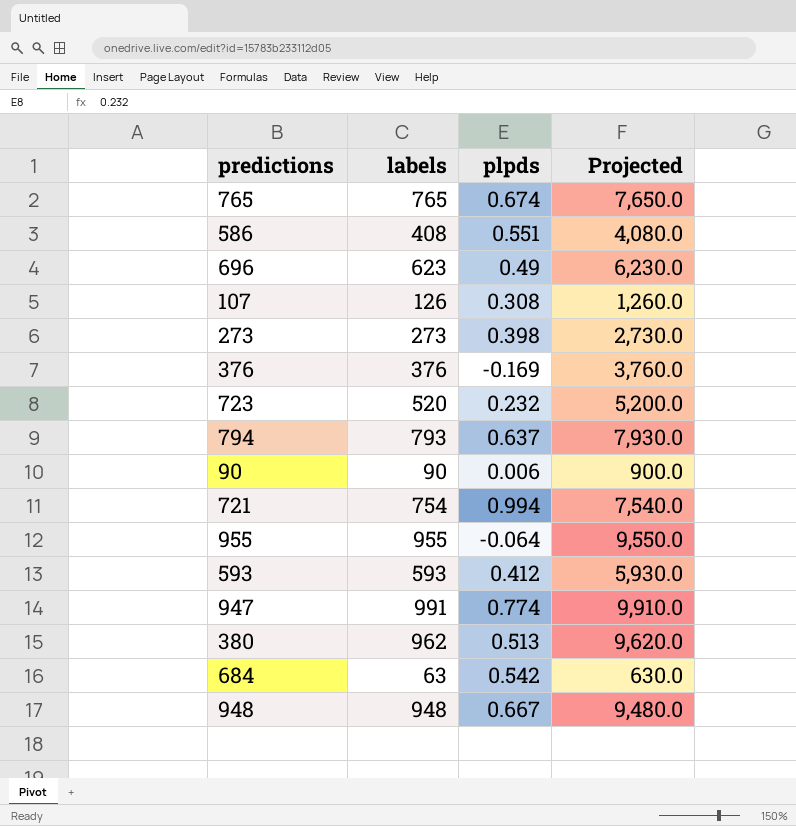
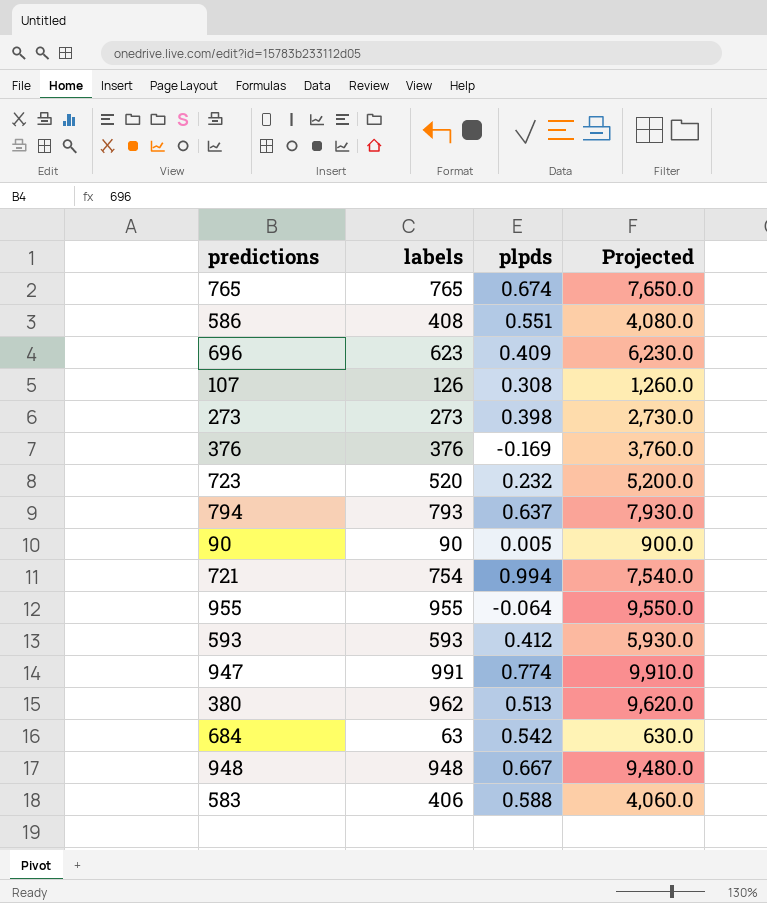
696 | plpds: 0.49 -> 0.409
90 | plpds: 0.006 -> 0.005
row 583: none -> 406 | 0.588 | 4,060.0

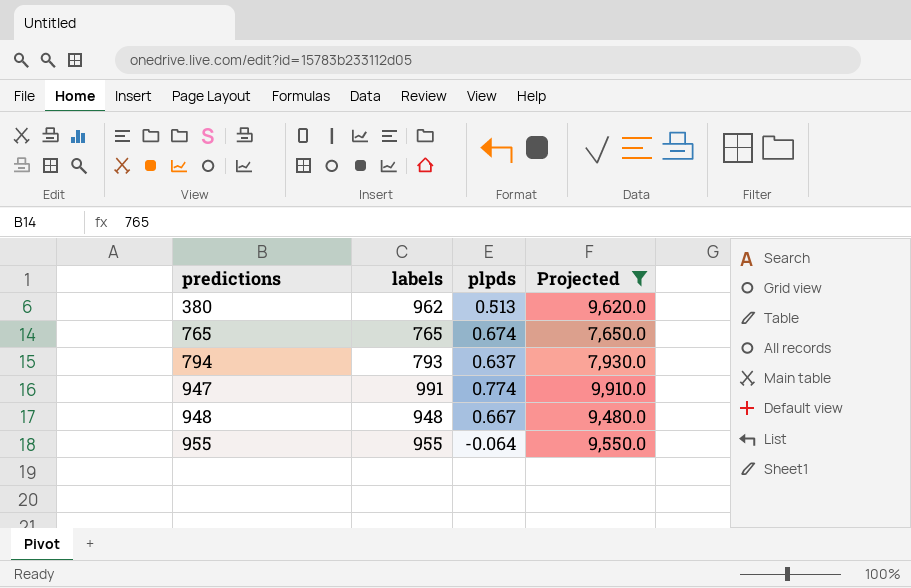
filter: none -> Projected >= 7,650.0
row order: none -> predictions ascending

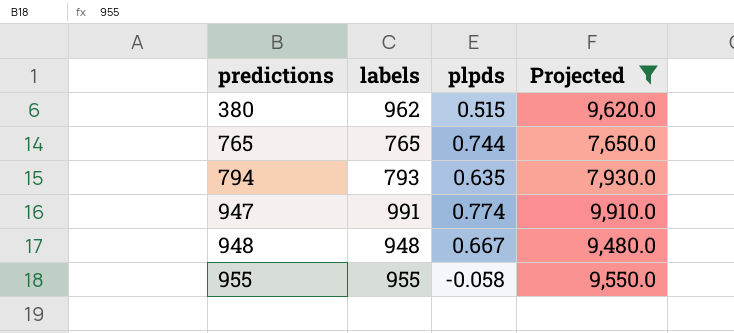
380 | plpds: 0.513 -> 0.515
765 | plpds: 0.674 -> 0.744
794 | plpds: 0.637 -> 0.635
955 | plpds: -0.064 -> -0.058

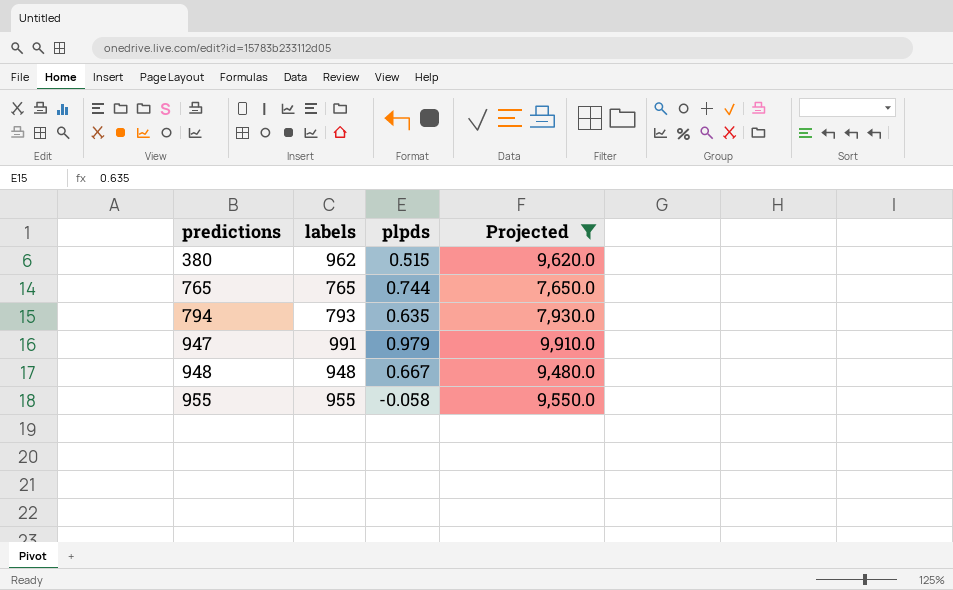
947 | plpds: 0.774 -> 0.979

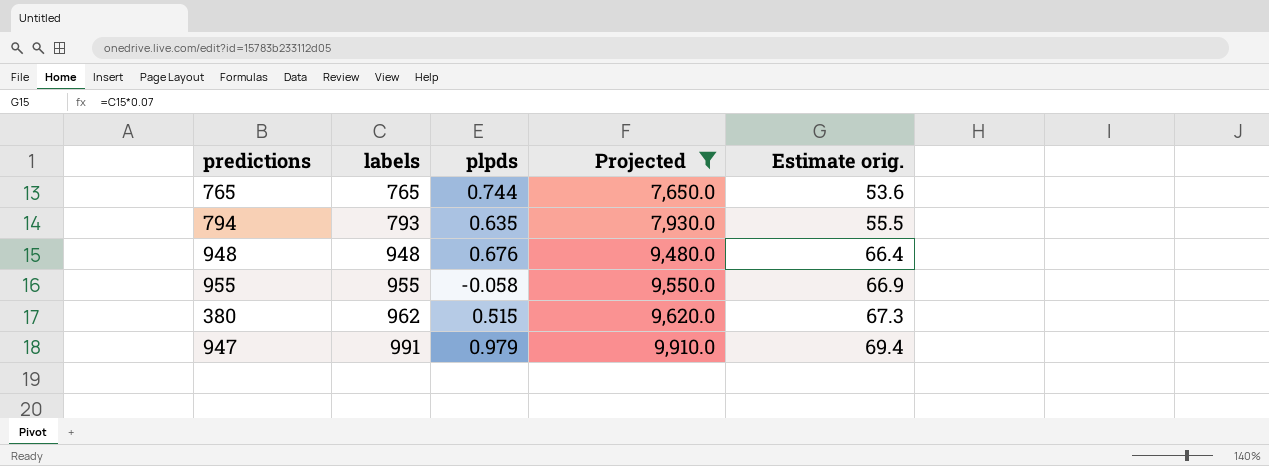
row order: predictions ascending -> labels ascending
column Estimate orig. | formula: none -> [labels] * 0.07
948 | plpds: 0.667 -> 0.676

